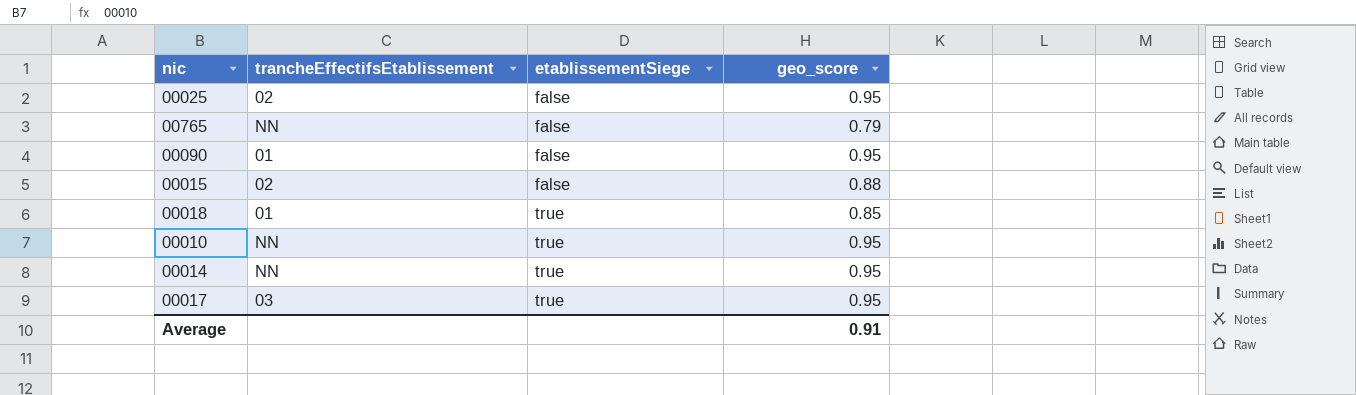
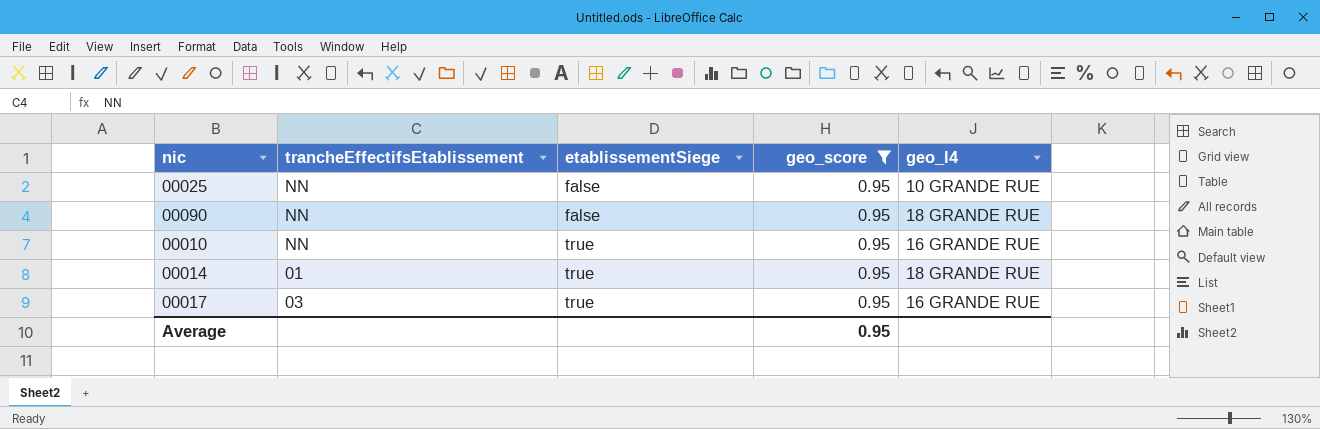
filter: none -> geo_score = 0.95
column geo_l4 | position: none -> 5
00025 | trancheEffectifsEtablissement: 02 -> NN
00090 | trancheEffectifsEtablissement: 01 -> NN
00014 | trancheEffectifsEtablissement: NN -> 01
Average | geo_score: 0.91 -> 0.95

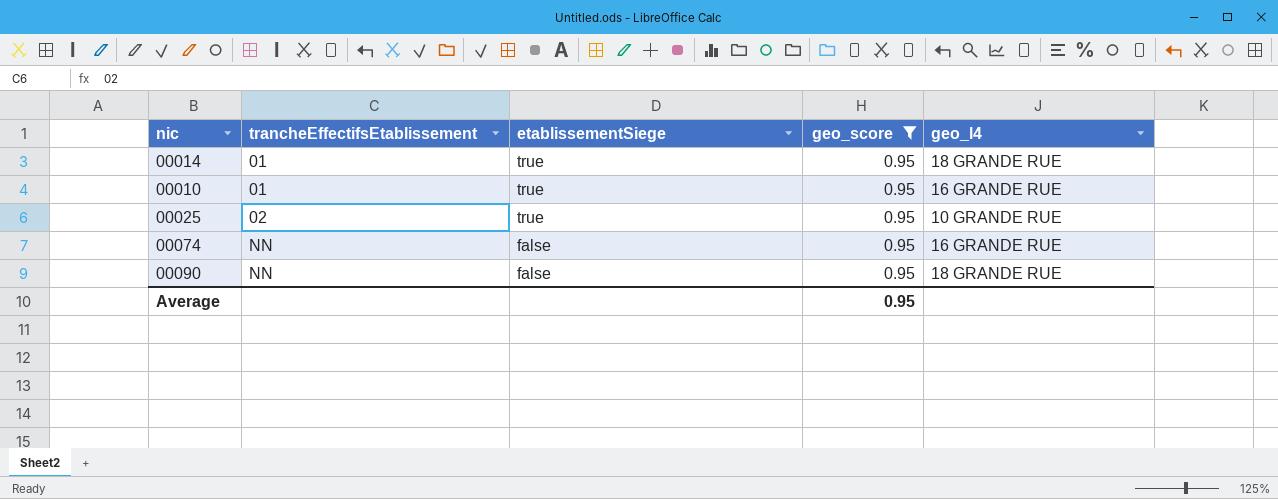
row order: etablissementSiege ascending -> trancheEffectifsEtablissement ascending
row 00017: 03 | true | 0.95 | 16 GRANDE RUE -> none
00010 | trancheEffectifsEtablissement: NN -> 01
00025 | trancheEffectifsEtablissement: NN -> 02
00025 | etablissementSiege: false -> true
row 00074: none -> NN | false | 0.95 | 16 GRANDE RUE

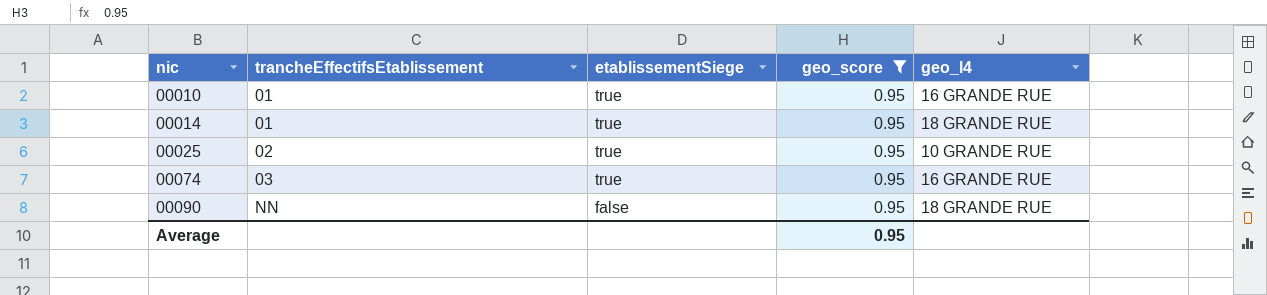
row order: trancheEffectifsEtablissement ascending -> nic ascending
00074 | trancheEffectifsEtablissement: NN -> 03
00074 | etablissementSiege: false -> true

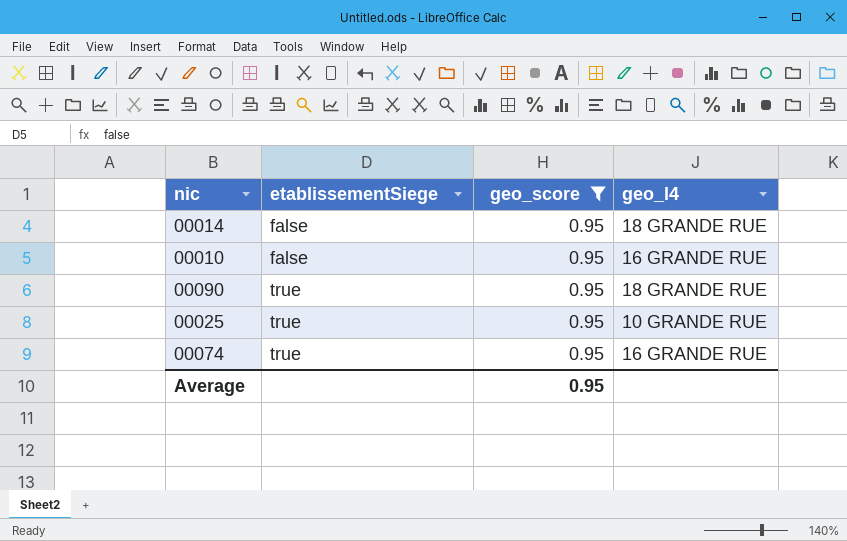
row order: nic ascending -> etablissementSiege ascending
column trancheEffectifsEtablissement | position: 2 -> none
00014 | etablissementSiege: true -> false
00010 | etablissementSiege: true -> false
00090 | etablissementSiege: false -> true

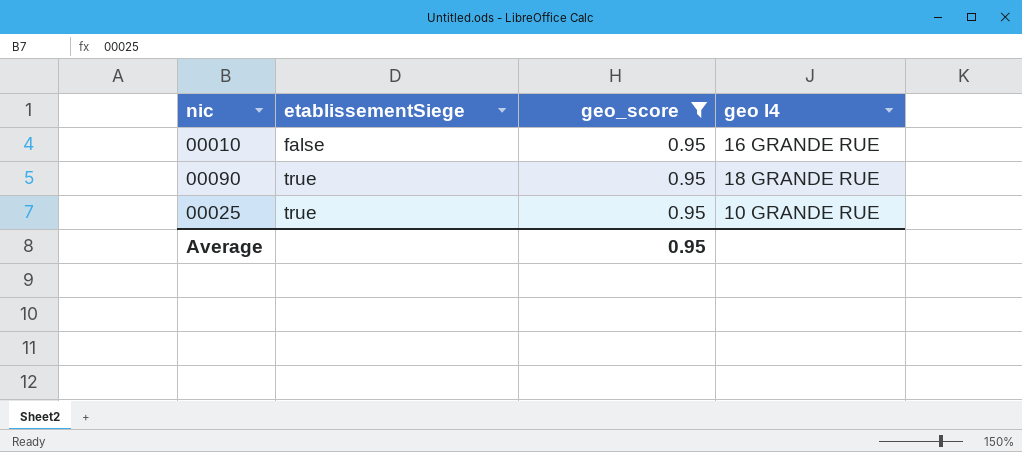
column name: geo_l4 -> geo l4
row 00014: false | 0.95 | 18 GRANDE RUE -> none
row 00074: true | 0.95 | 16 GRANDE RUE -> none

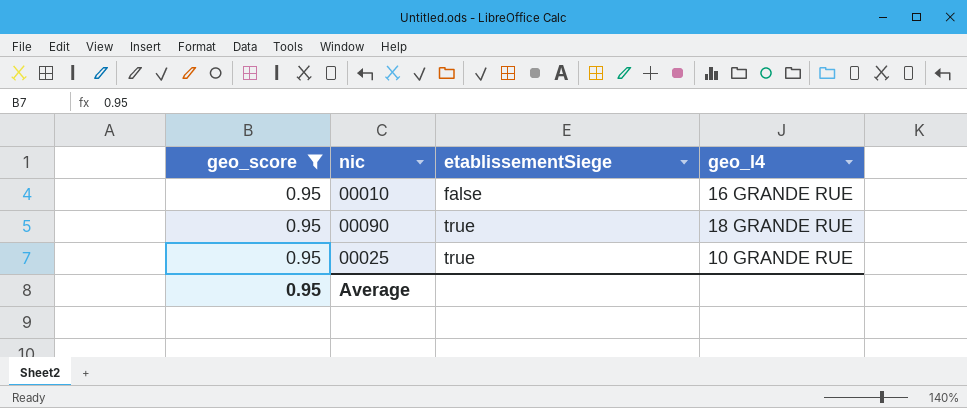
column geo_score | position: 3 -> 1
column name: geo l4 -> geo_l4

